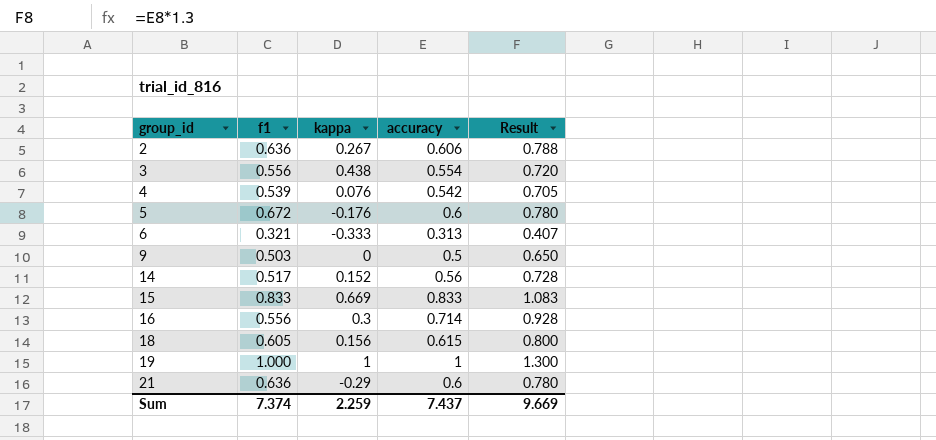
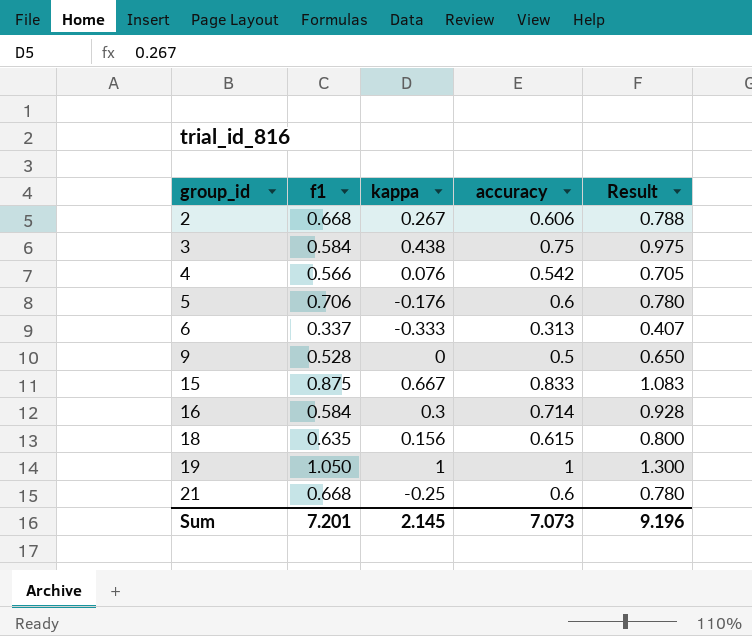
row 14: 0.517 | 0.152 | 0.56 | 0.728 -> none
2 | f1: 0.636 -> 0.668
3 | f1: 0.556 -> 0.584
3 | accuracy: 0.554 -> 0.75
3 | Result: 0.720 -> 0.975
4 | f1: 0.539 -> 0.566
5 | f1: 0.672 -> 0.706
6 | f1: 0.321 -> 0.337
9 | f1: 0.503 -> 0.528
15 | f1: 0.833 -> 0.875
15 | kappa: 0.669 -> 0.667
16 | f1: 0.556 -> 0.584
18 | f1: 0.605 -> 0.635
19 | f1: 1.000 -> 1.050
21 | f1: 0.636 -> 0.668
21 | kappa: -0.29 -> -0.25
Sum | f1: 7.374 -> 7.201
Sum | kappa: 2.259 -> 2.145
Sum | accuracy: 7.437 -> 7.073
Sum | Result: 9.669 -> 9.196

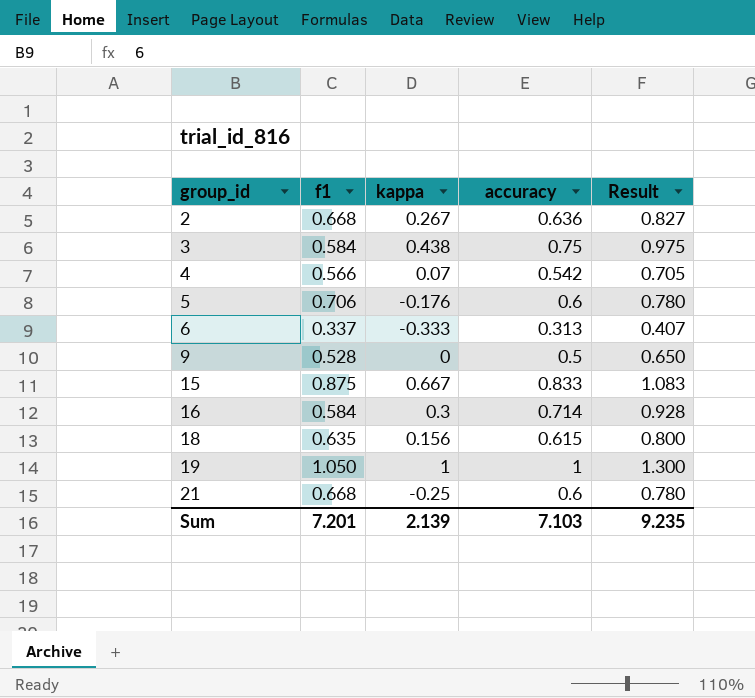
2 | accuracy: 0.606 -> 0.636
2 | Result: 0.788 -> 0.827
4 | kappa: 0.076 -> 0.07
Sum | kappa: 2.145 -> 2.139
Sum | accuracy: 7.073 -> 7.103
Sum | Result: 9.196 -> 9.235

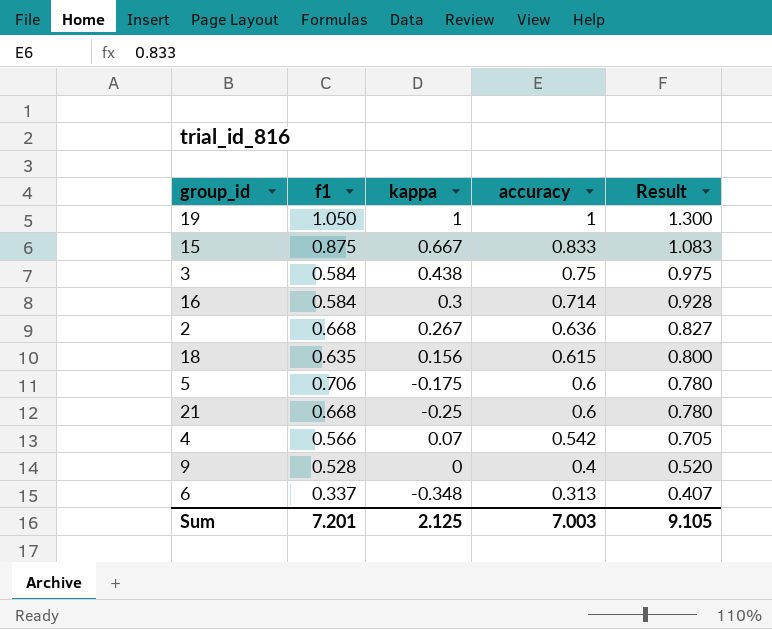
row order: group_id ascending -> accuracy descending
5 | kappa: -0.176 -> -0.175
9 | accuracy: 0.5 -> 0.4
9 | Result: 0.650 -> 0.520
6 | kappa: -0.333 -> -0.348
Sum | kappa: 2.139 -> 2.125
Sum | accuracy: 7.103 -> 7.003
Sum | Result: 9.235 -> 9.105

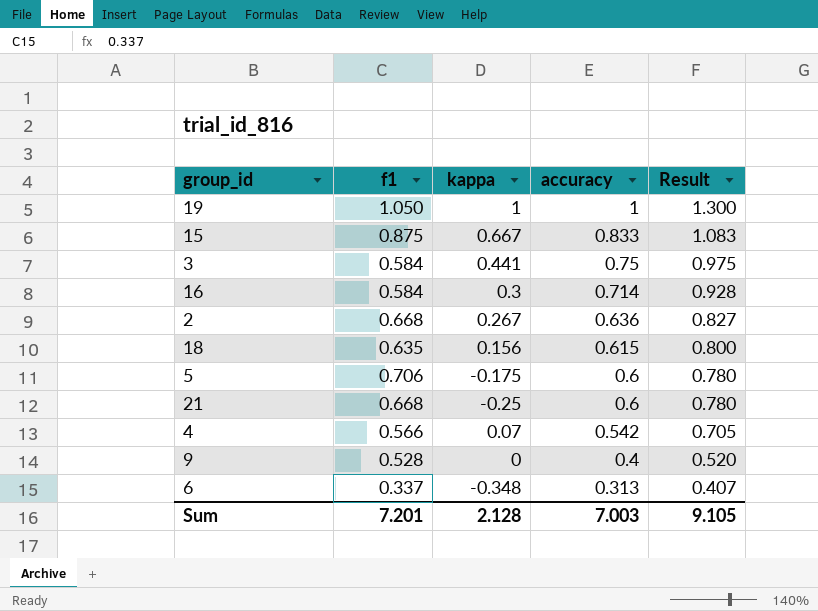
3 | kappa: 0.438 -> 0.441
Sum | kappa: 2.125 -> 2.128

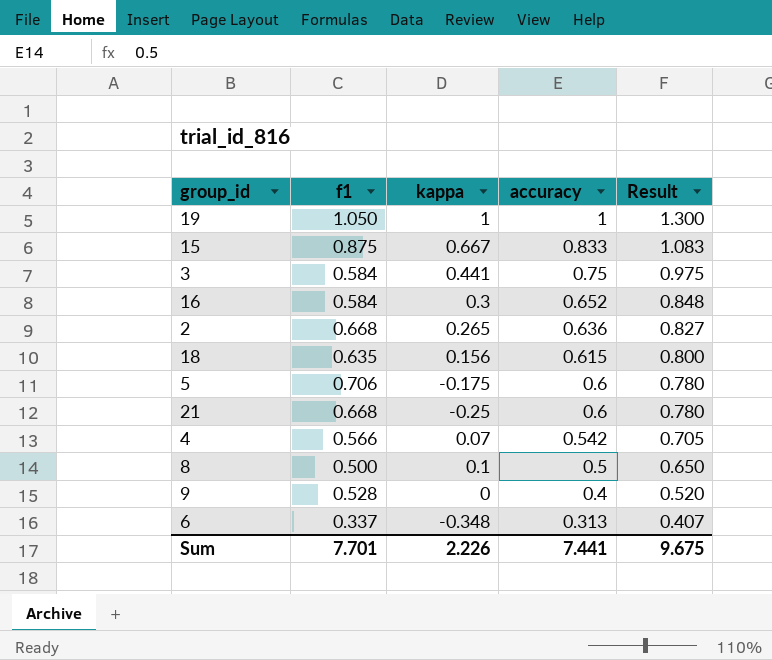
16 | accuracy: 0.714 -> 0.652
16 | Result: 0.928 -> 0.848
2 | kappa: 0.267 -> 0.265
row 8: none -> 0.500 | 0.1 | 0.5 | 0.650
Sum | f1: 7.201 -> 7.701
Sum | kappa: 2.128 -> 2.226
Sum | accuracy: 7.003 -> 7.441
Sum | Result: 9.105 -> 9.675

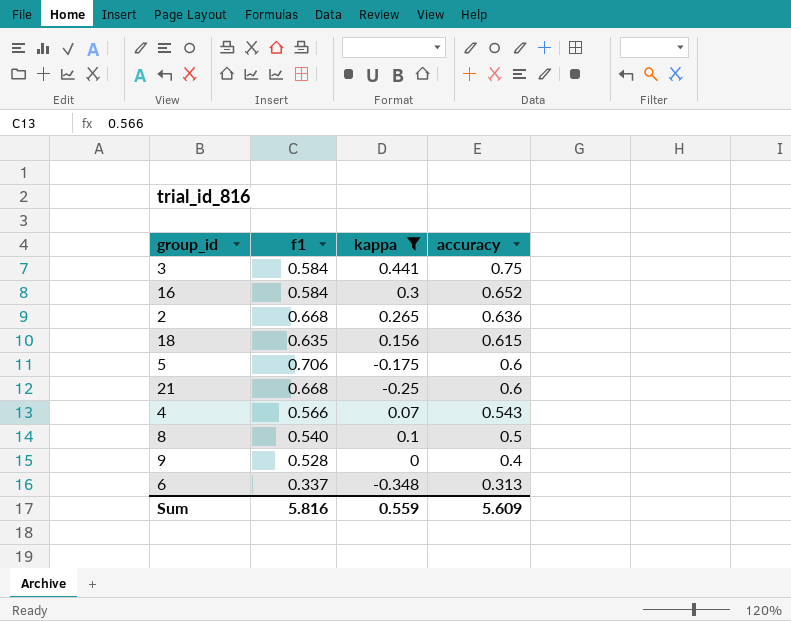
filter: none -> kappa <= 0.441
column Result | formula: [accuracy] * 1.3 -> none
4 | accuracy: 0.542 -> 0.543
8 | f1: 0.500 -> 0.540
Sum | f1: 7.701 -> 5.816
Sum | kappa: 2.226 -> 0.559
Sum | accuracy: 7.441 -> 5.609

